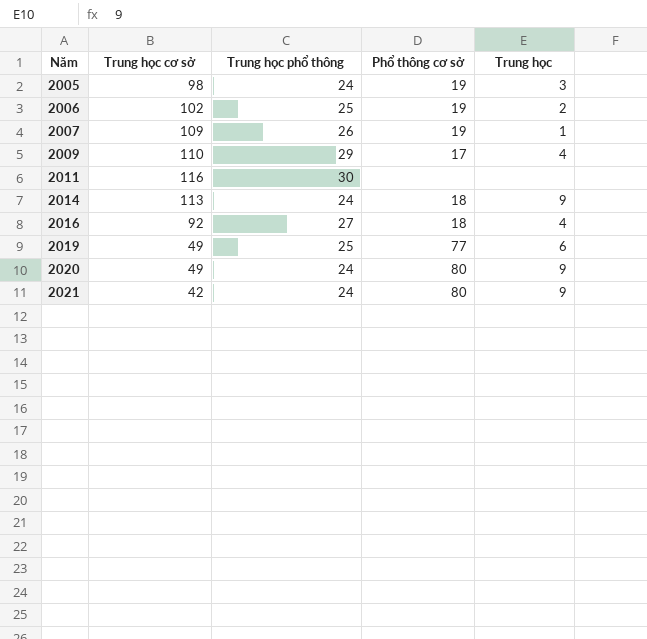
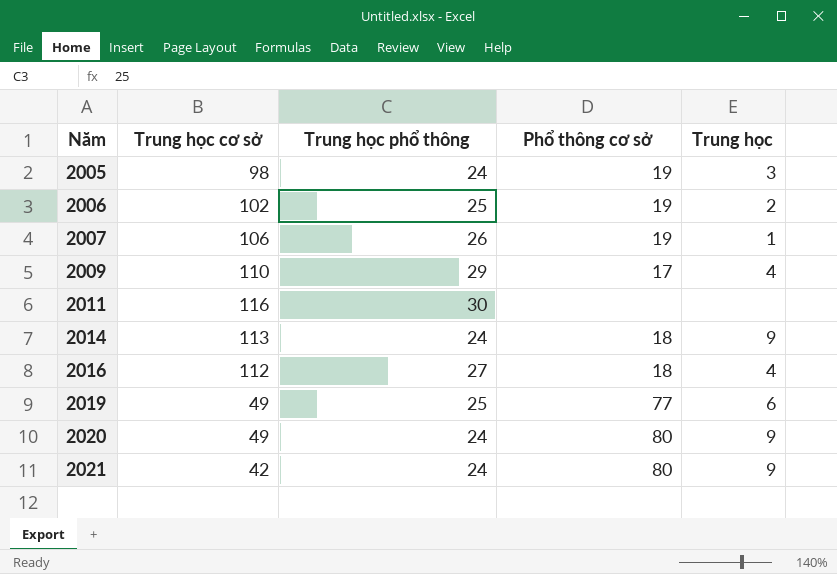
2007 | Trung học cơ sở: 109 -> 106
2016 | Trung học cơ sở: 92 -> 112

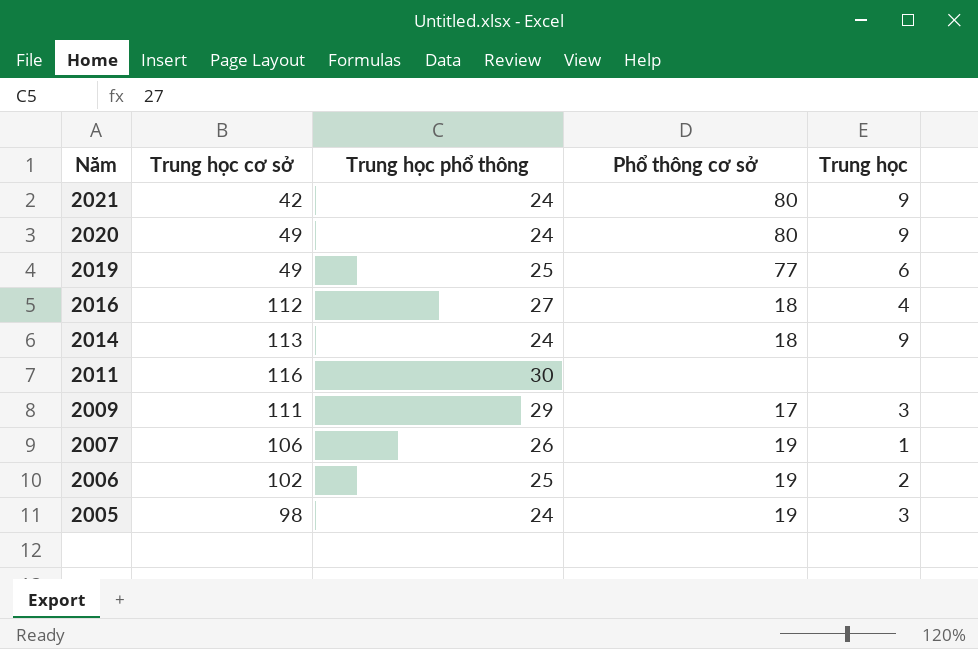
row order: Năm ascending -> Năm descending
2009 | Trung học cơ sở: 110 -> 111
2009 | Trung học: 4 -> 3

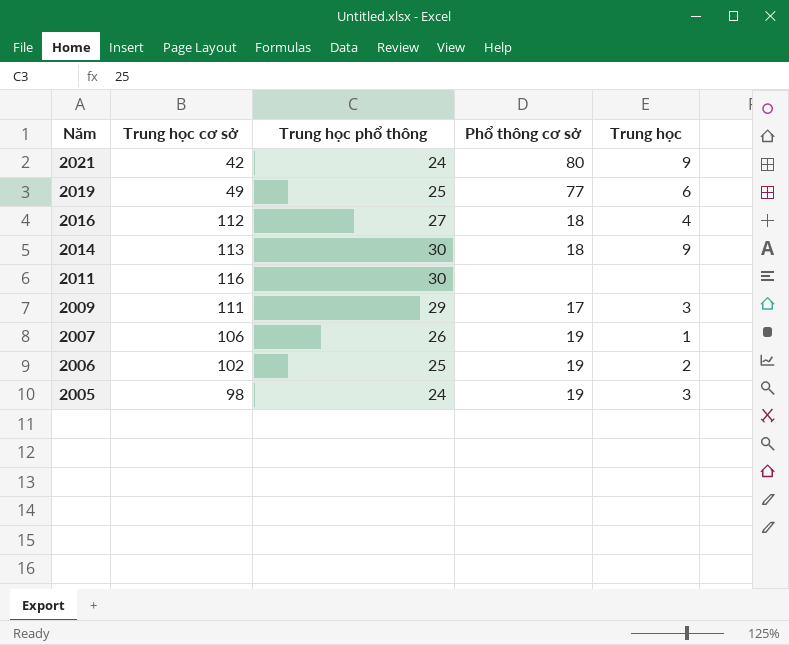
row 2020: 49 | 24 | 80 | 9 -> none
2014 | Trung học phổ thông: 24 -> 30

